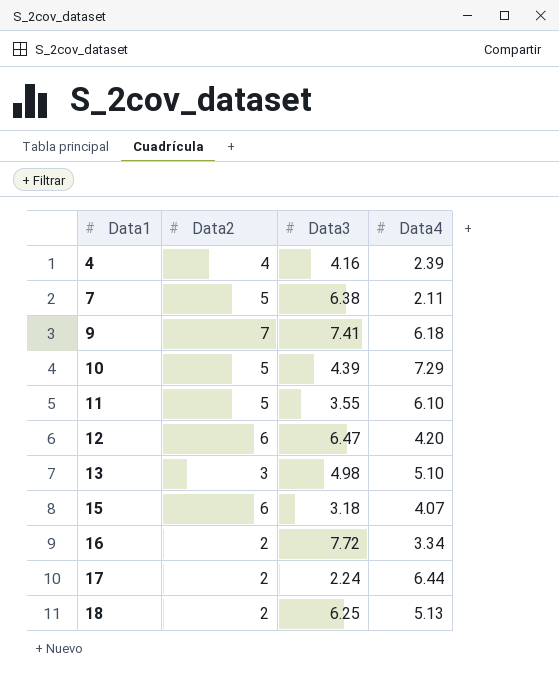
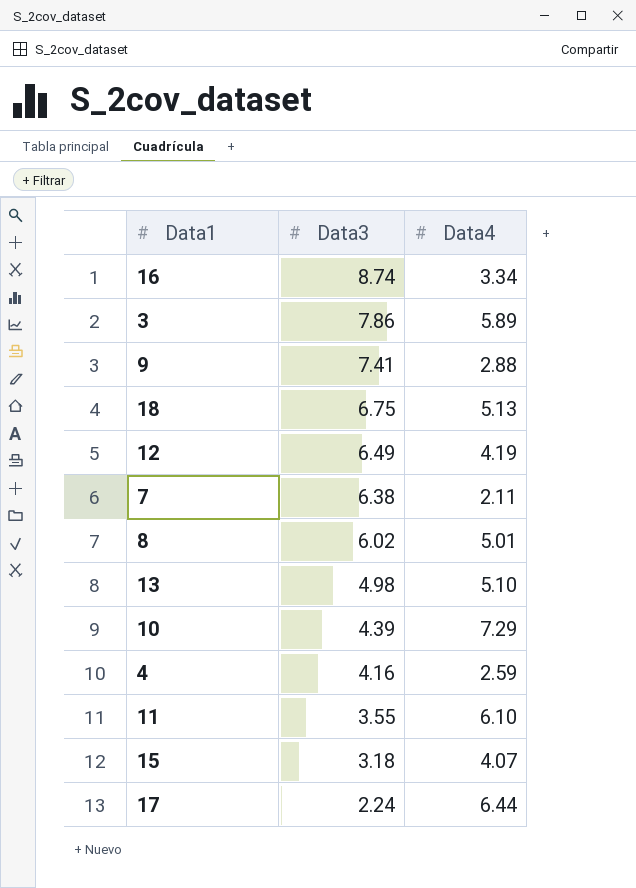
row order: Data1 ascending -> Data3 descending
column Data2 | position: 2 -> none
16 | Data3: 7.72 -> 8.74
row 3: none -> 7.86 | 5.89
9 | Data4: 6.18 -> 2.88
18 | Data3: 6.25 -> 6.75
12 | Data3: 6.47 -> 6.49
12 | Data4: 4.20 -> 4.19
row 8: none -> 6.02 | 5.01
4 | Data4: 2.39 -> 2.59

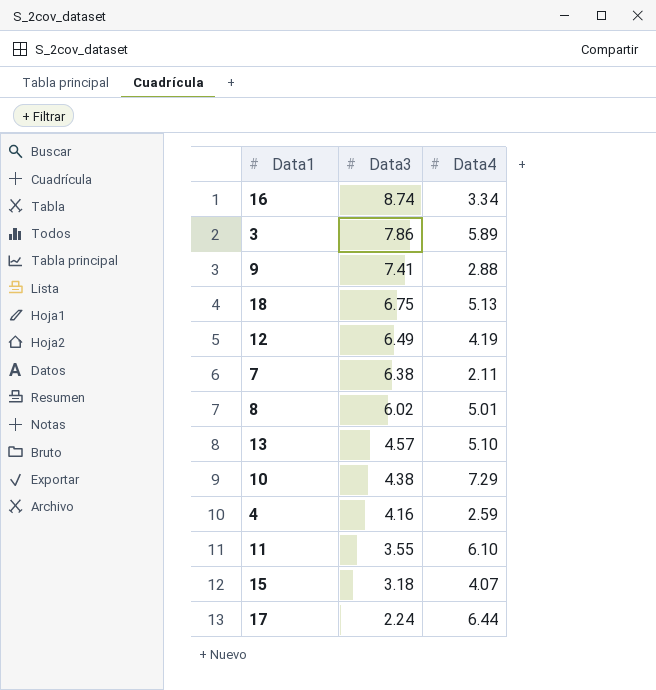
13 | Data3: 4.98 -> 4.57
10 | Data3: 4.39 -> 4.38

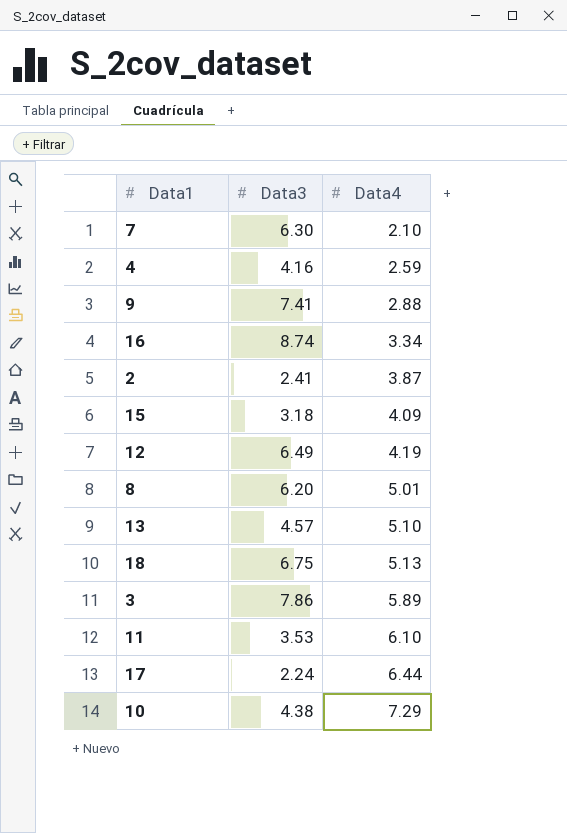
row order: Data3 descending -> Data4 ascending
7 | Data3: 6.38 -> 6.30
7 | Data4: 2.11 -> 2.10
row 2: none -> 2.41 | 3.87
15 | Data4: 4.07 -> 4.09
8 | Data3: 6.02 -> 6.20
11 | Data3: 3.55 -> 3.53

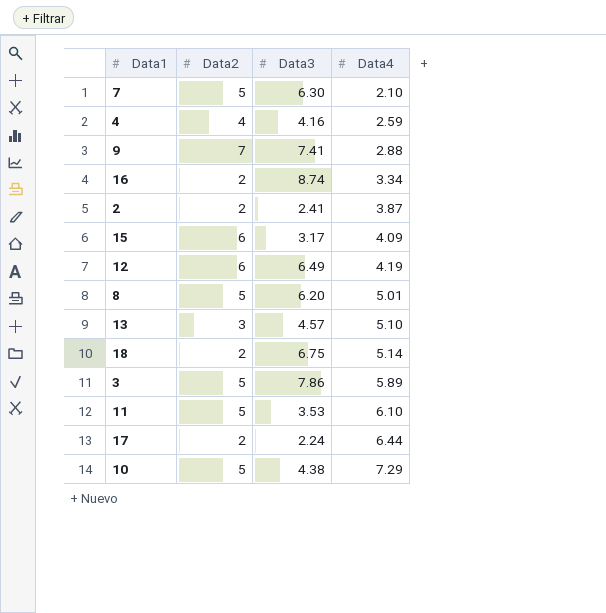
column Data2 | position: none -> 2
15 | Data3: 3.18 -> 3.17
18 | Data4: 5.13 -> 5.14

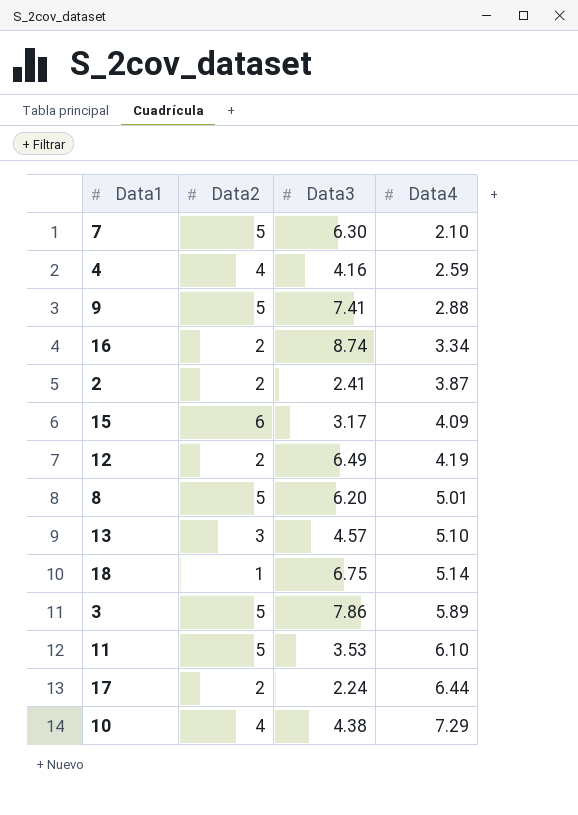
9 | Data2: 7 -> 5
12 | Data2: 6 -> 2
18 | Data2: 2 -> 1
10 | Data2: 5 -> 4

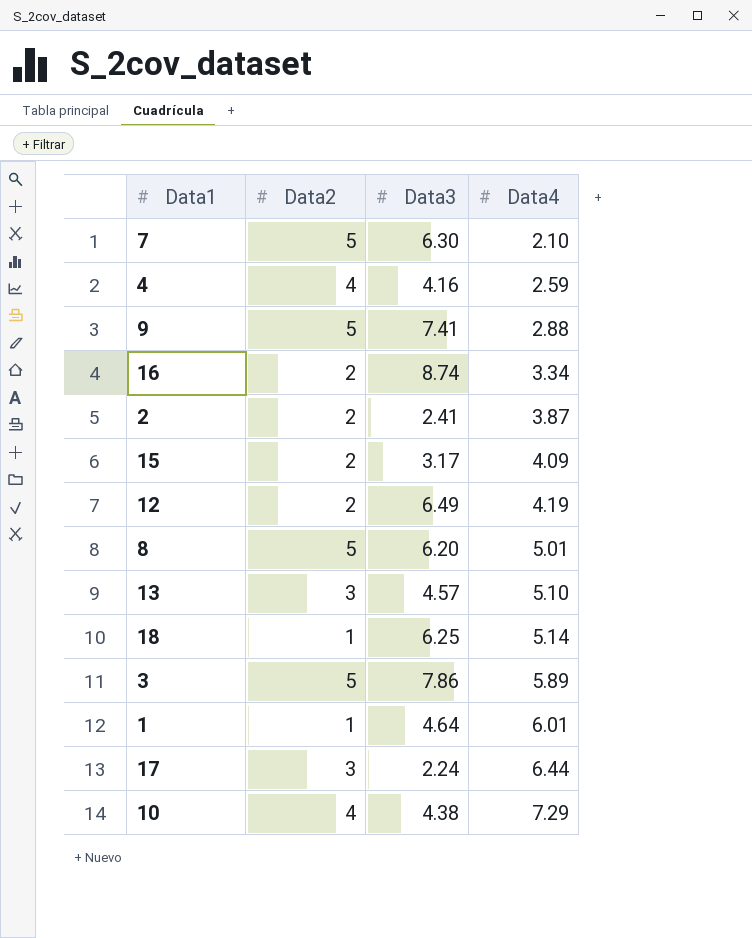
row 11: 5 | 3.53 | 6.10 -> none
15 | Data2: 6 -> 2
18 | Data3: 6.75 -> 6.25
row 1: none -> 1 | 4.64 | 6.01
17 | Data2: 2 -> 3

